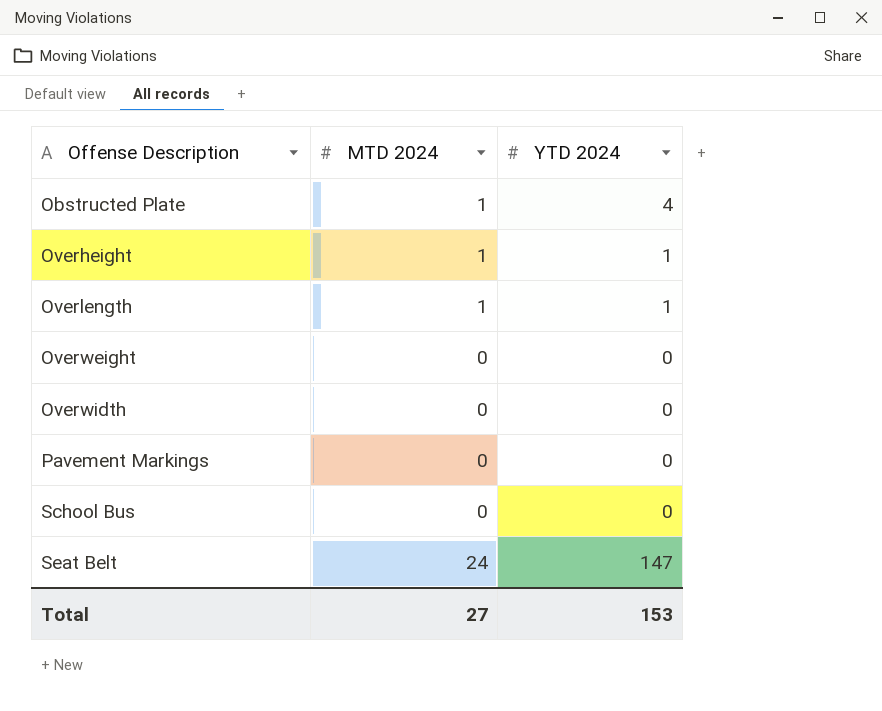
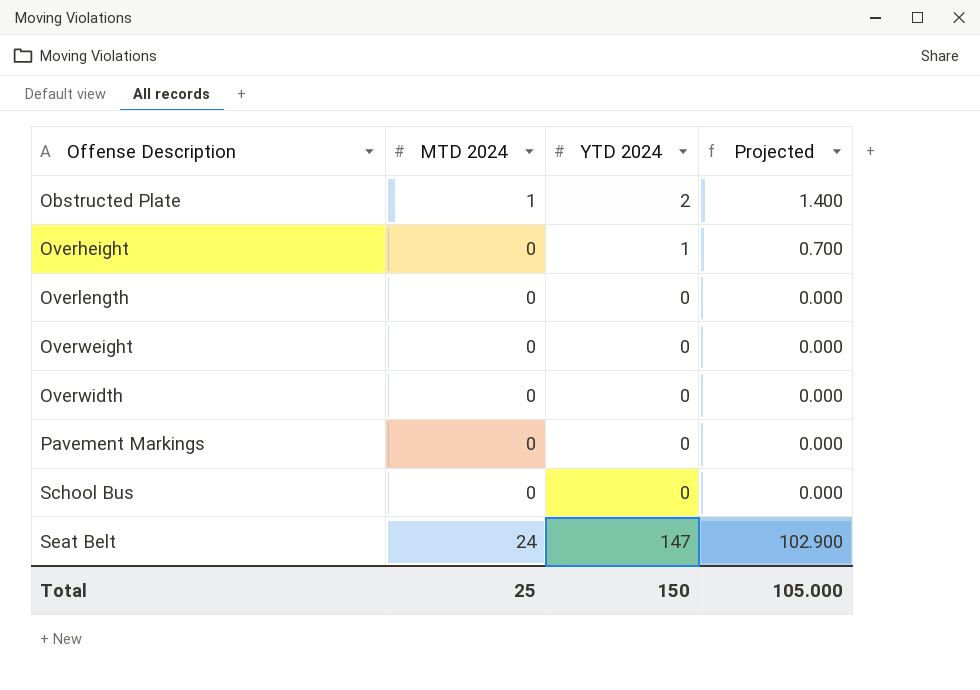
column Projected | formula: none -> [YTD 2024] * 0.7
Obstructed Plate | YTD 2024: 4 -> 2
Overheight | MTD 2024: 1 -> 0
Overlength | MTD 2024: 1 -> 0
Overlength | YTD 2024: 1 -> 0
Total | MTD 2024: 27 -> 25
Total | YTD 2024: 153 -> 150

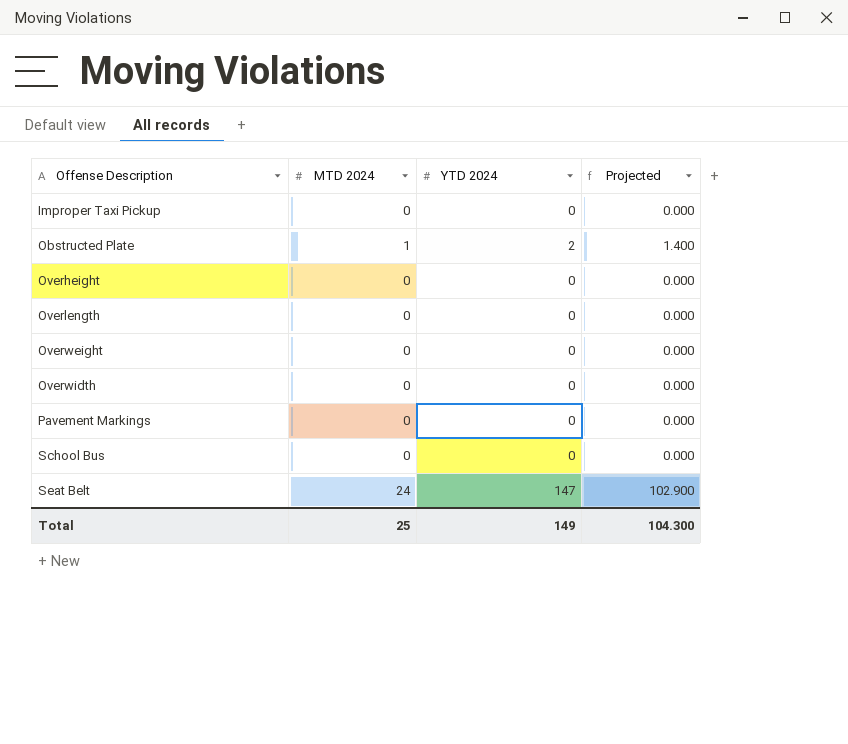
row Improper Taxi Pickup: none -> 0 | 0 | 0.000
Overheight | YTD 2024: 1 -> 0
Overheight | Projected: 0.700 -> 0.000
Total | YTD 2024: 150 -> 149
Total | Projected: 105.000 -> 104.300

